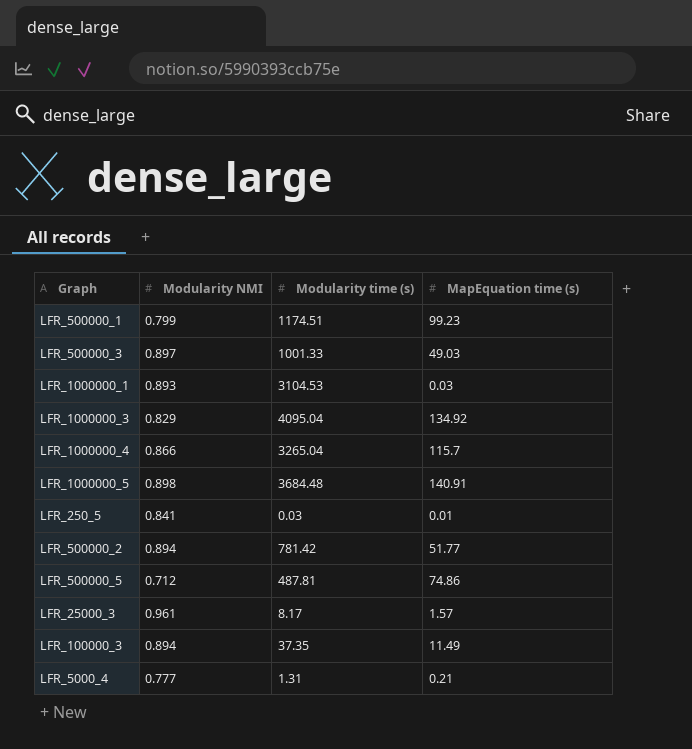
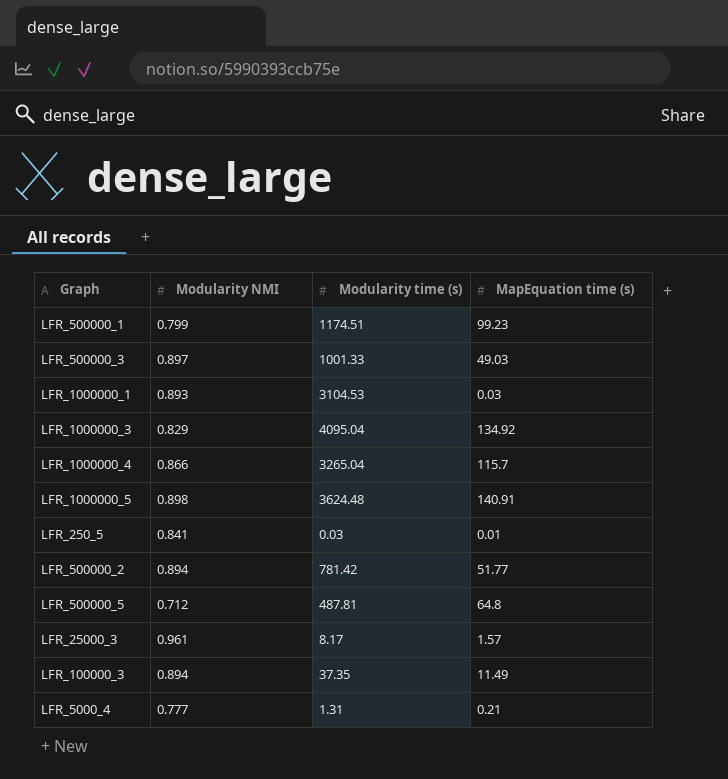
LFR_1000000_5 | Modularity time (s): 3684.48 -> 3624.48
LFR_500000_5 | MapEquation time (s): 74.86 -> 64.8

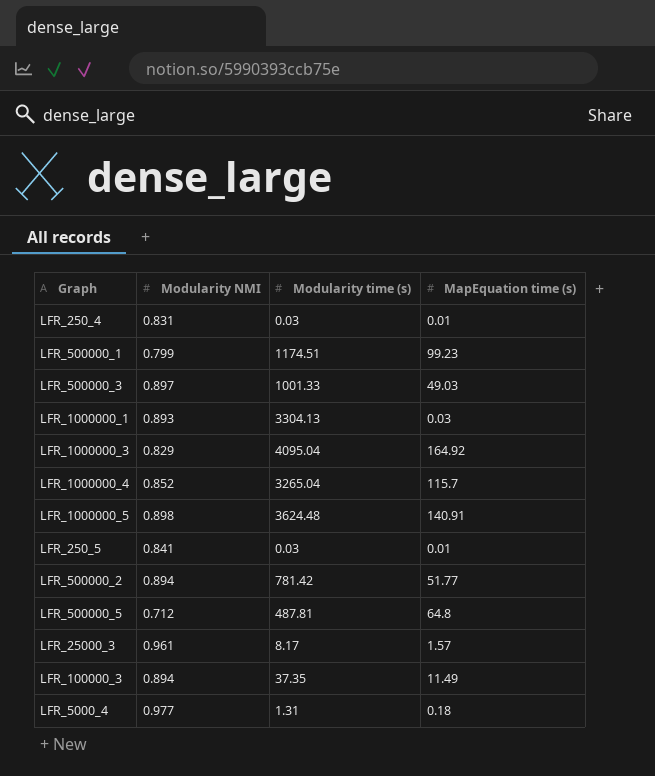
row LFR_250_4: none -> 0.831 | 0.03 | 0.01
LFR_1000000_1 | Modularity time (s): 3104.53 -> 3304.13
LFR_1000000_3 | MapEquation time (s): 134.92 -> 164.92
LFR_1000000_4 | Modularity NMI: 0.866 -> 0.852
LFR_5000_4 | Modularity NMI: 0.777 -> 0.977
LFR_5000_4 | MapEquation time (s): 0.21 -> 0.18

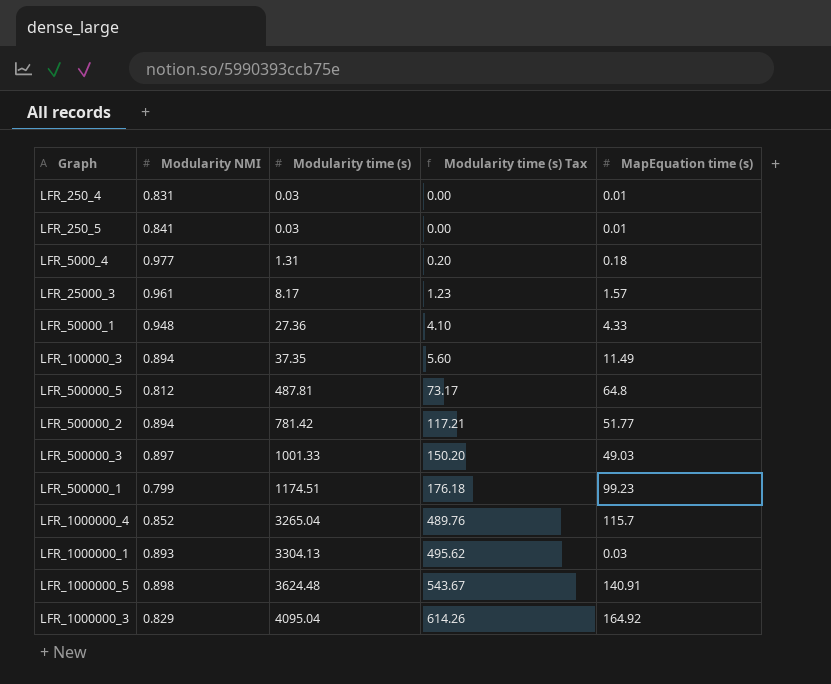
row order: none -> Modularity time (s) ascending
column Modularity time (s) Tax | formula: none -> [Modularity time (s)] * 0.15
row LFR_50000_1: none -> 0.948 | 27.36 | 4.10 | 4.33
LFR_500000_5 | Modularity NMI: 0.712 -> 0.812

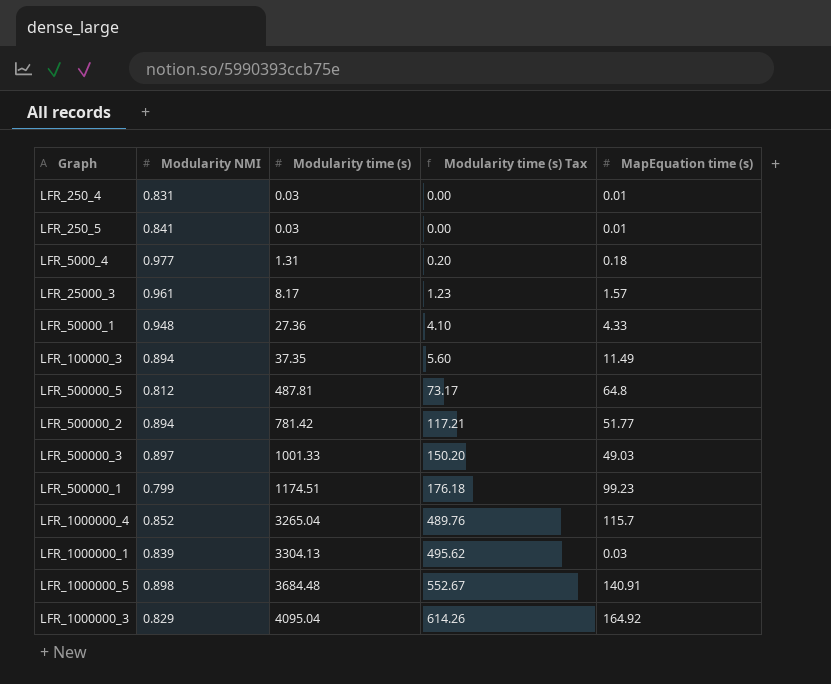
LFR_1000000_1 | Modularity NMI: 0.893 -> 0.839
LFR_1000000_5 | Modularity time (s): 3624.48 -> 3684.48
LFR_1000000_5 | Modularity time (s) Tax: 543.67 -> 552.67

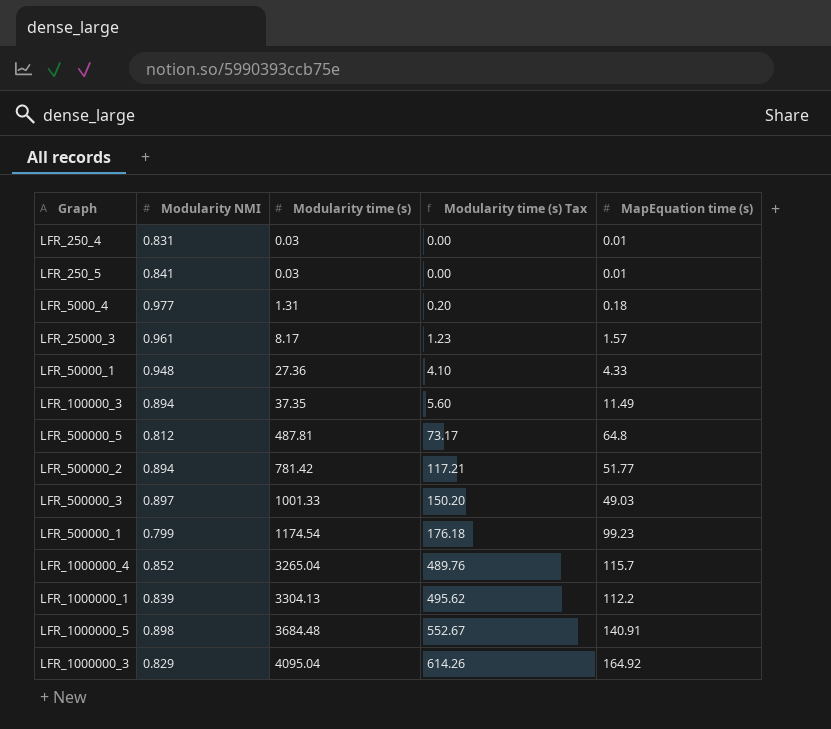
LFR_500000_1 | Modularity time (s): 1174.51 -> 1174.54
LFR_1000000_1 | MapEquation time (s): 0.03 -> 112.2

